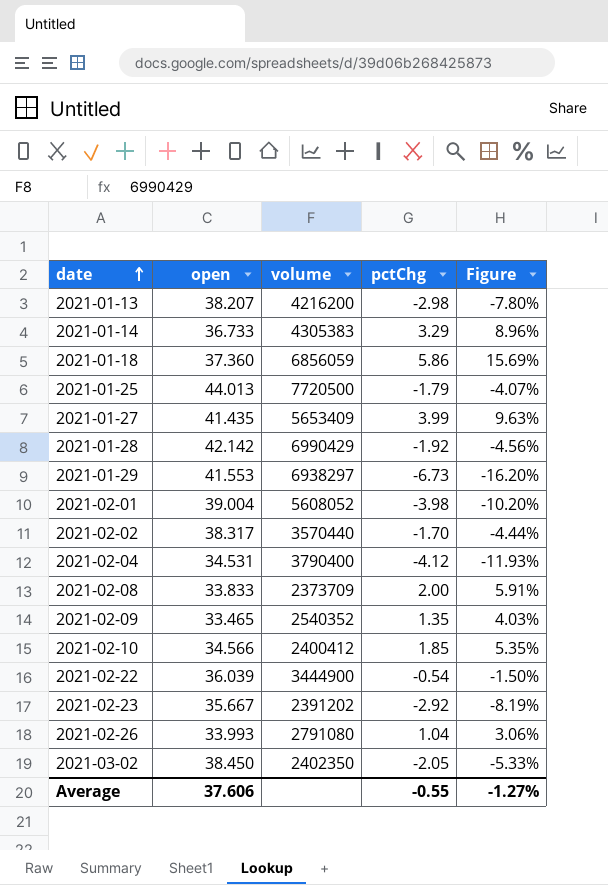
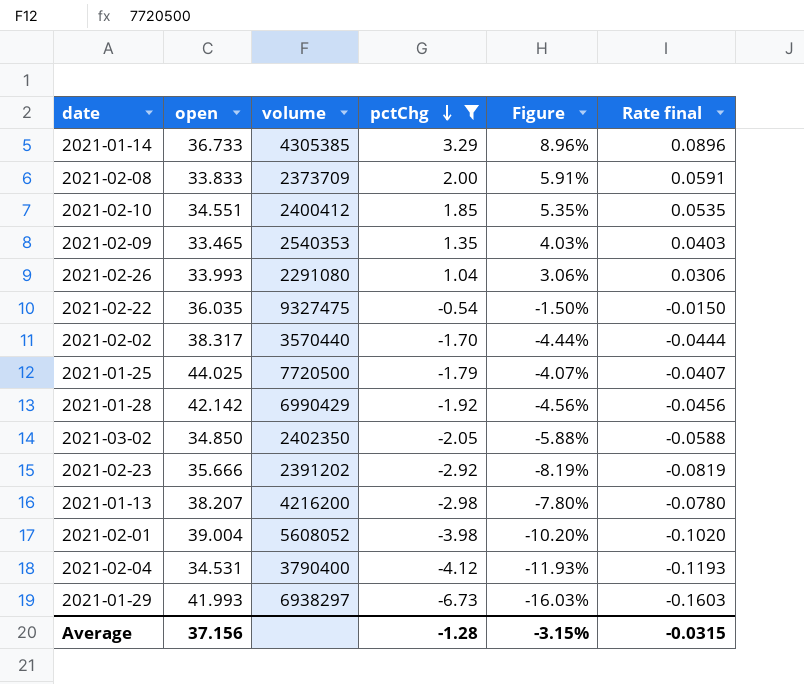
filter: none -> pctChg <= 3.29
row order: date ascending -> pctChg descending
column Rate final | formula: none -> [pctChg] / [open]
2021-01-14 | volume: 4305383 -> 4305385
2021-02-10 | open: 34.566 -> 34.551
2021-02-09 | volume: 2540352 -> 2540353
2021-02-26 | volume: 2791080 -> 2291080
2021-02-22 | open: 36.039 -> 36.035
2021-02-22 | volume: 3444900 -> 9327475
2021-01-25 | open: 44.013 -> 44.025
2021-03-02 | open: 38.450 -> 34.850
2021-03-02 | Figure: -5.33% -> -5.88%
2021-02-23 | open: 35.667 -> 35.666
2021-01-29 | open: 41.553 -> 41.993
2021-01-29 | Figure: -16.20% -> -16.03%
Average | open: 37.606 -> 37.156
Average | pctChg: -0.55 -> -1.28
Average | Figure: -1.27% -> -3.15%

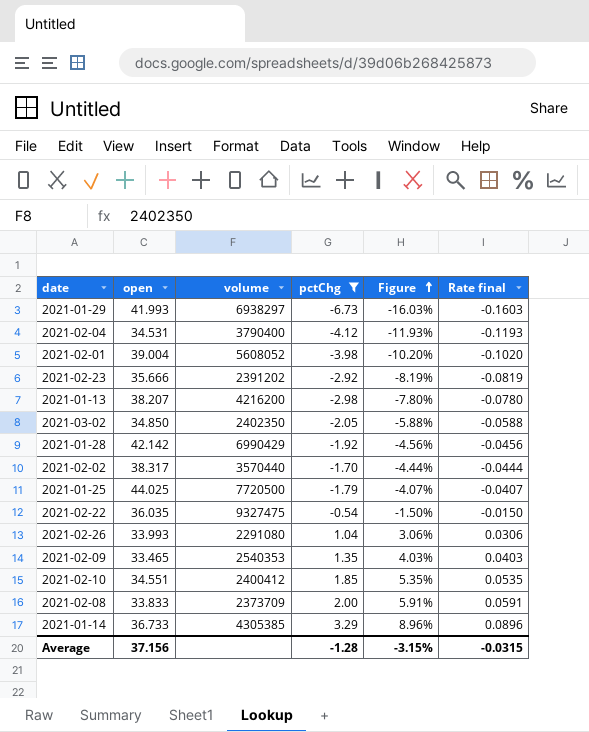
row order: pctChg descending -> Figure ascending

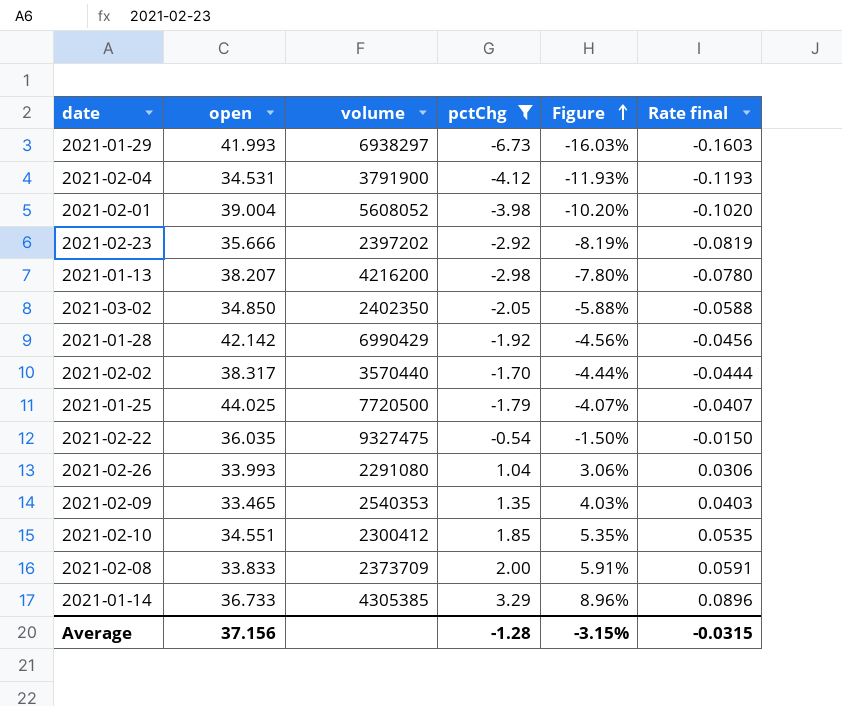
2021-02-04 | volume: 3790400 -> 3791900
2021-02-23 | volume: 2391202 -> 2397202
2021-02-10 | volume: 2400412 -> 2300412

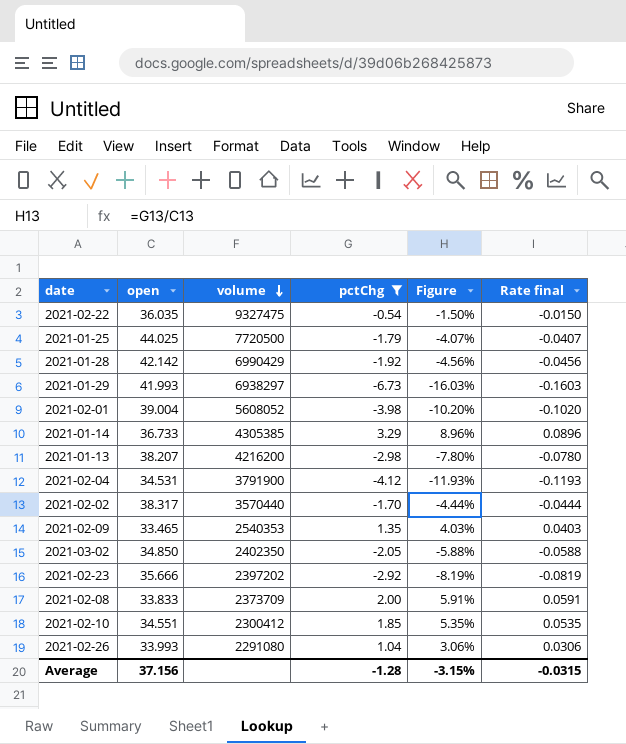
row order: Figure ascending -> volume descending

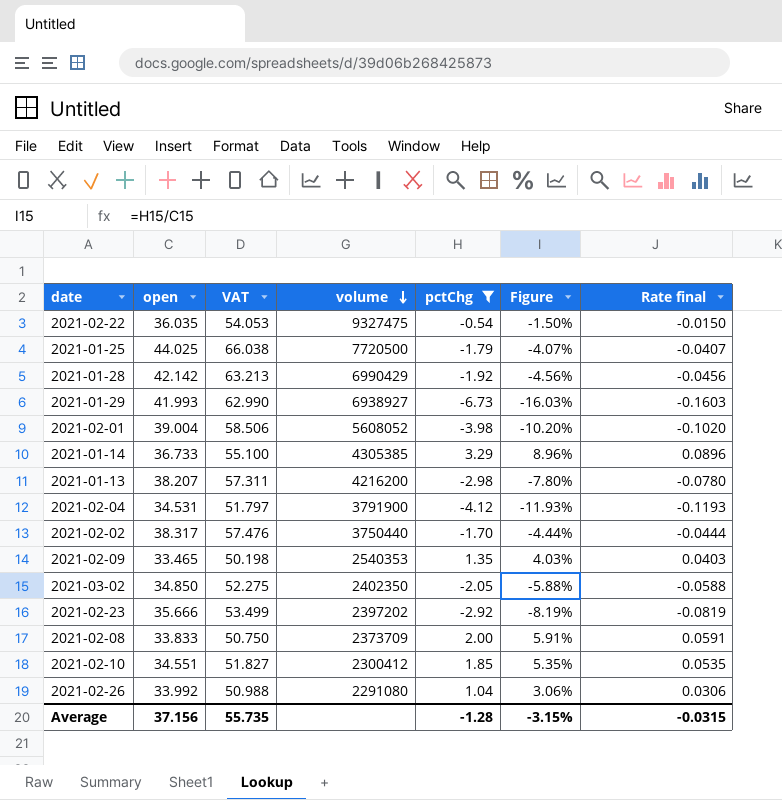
column VAT | formula: none -> [open] * 1.5
2021-01-29 | volume: 6938297 -> 6938927
2021-02-02 | volume: 3570440 -> 3750440
2021-02-26 | open: 33.993 -> 33.992

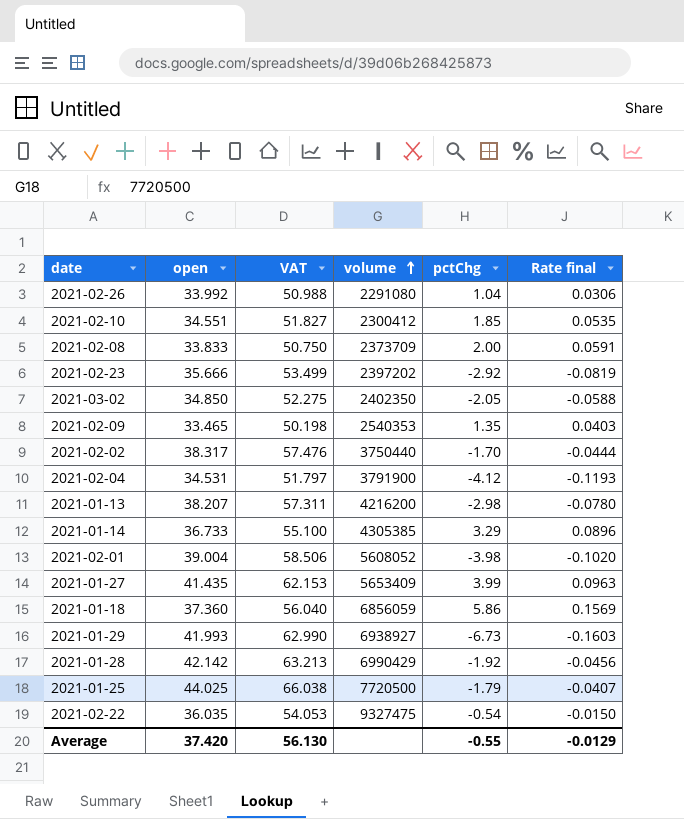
filter: pctChg <= 3.29 -> none
row order: volume descending -> volume ascending
column Figure | formula: [pctChg] / [open] -> none
Average | open: 37.156 -> 37.420
Average | VAT: 55.735 -> 56.130
Average | pctChg: -1.28 -> -0.55
Average | Rate final: -0.0315 -> -0.0129

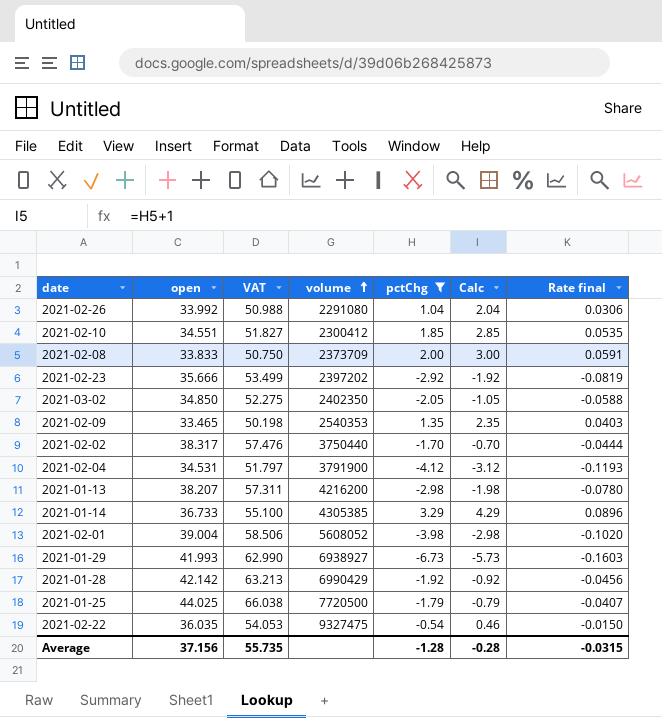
filter: none -> pctChg <= 3.29
column Calc | formula: none -> [pctChg] + 1
Average | open: 37.420 -> 37.156
Average | VAT: 56.130 -> 55.735
Average | pctChg: -0.55 -> -1.28
Average | Rate final: -0.0129 -> -0.0315

